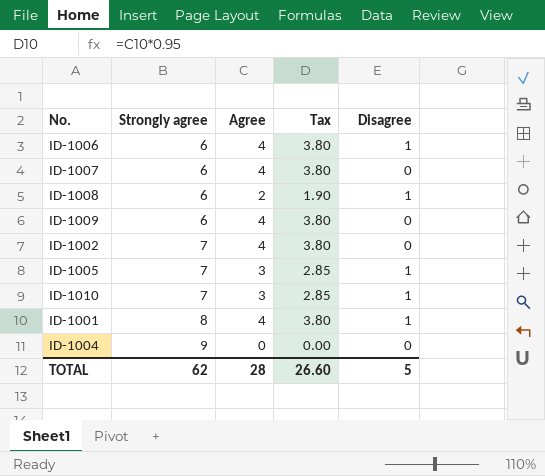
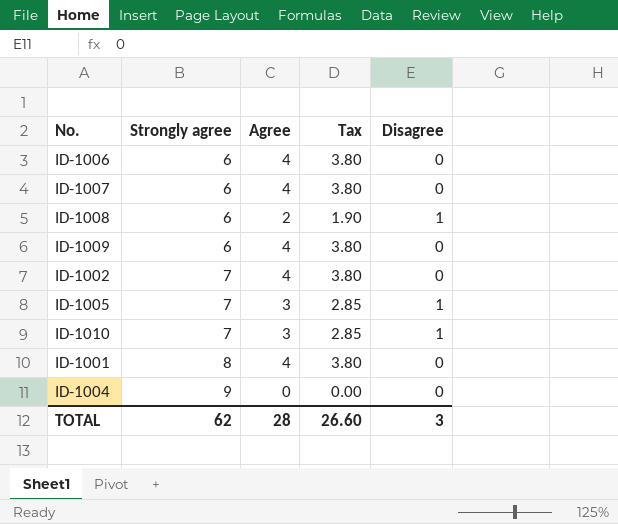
ID-1006 | Disagree: 1 -> 0
ID-1001 | Disagree: 1 -> 0
TOTAL | Disagree: 5 -> 3

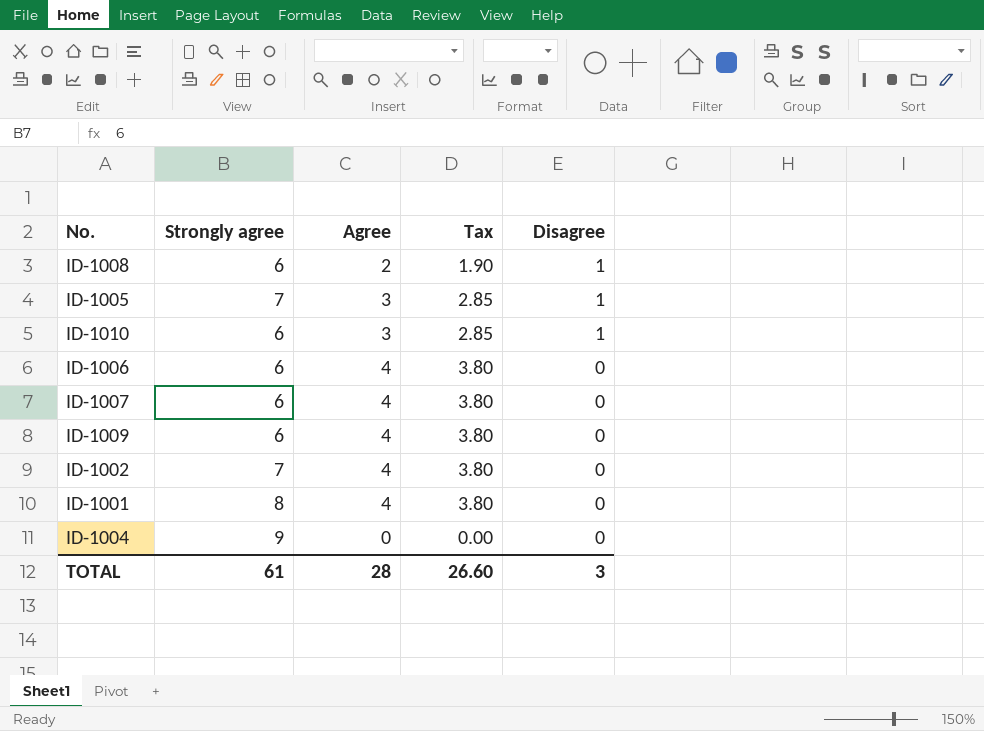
row order: Strongly agree ascending -> Disagree descending
ID-1010 | Strongly agree: 7 -> 6
TOTAL | Strongly agree: 62 -> 61

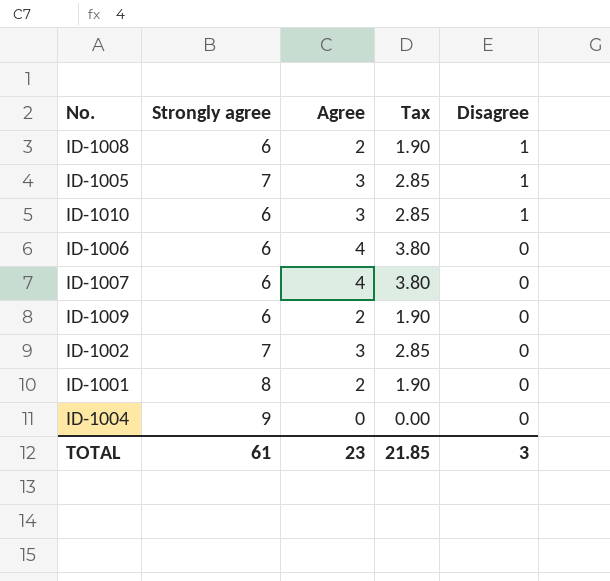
ID-1009 | Agree: 4 -> 2
ID-1009 | Tax: 3.80 -> 1.90
ID-1002 | Agree: 4 -> 3
ID-1002 | Tax: 3.80 -> 2.85
ID-1001 | Agree: 4 -> 2
ID-1001 | Tax: 3.80 -> 1.90
TOTAL | Agree: 28 -> 23
TOTAL | Tax: 26.60 -> 21.85

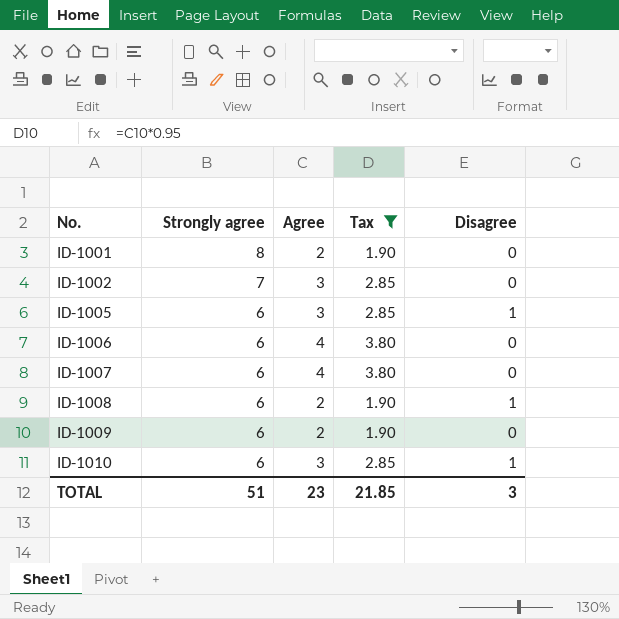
filter: none -> Tax != 0.00
row order: Disagree descending -> No. ascending
ID-1005 | Strongly agree: 7 -> 6
TOTAL | Strongly agree: 61 -> 51

